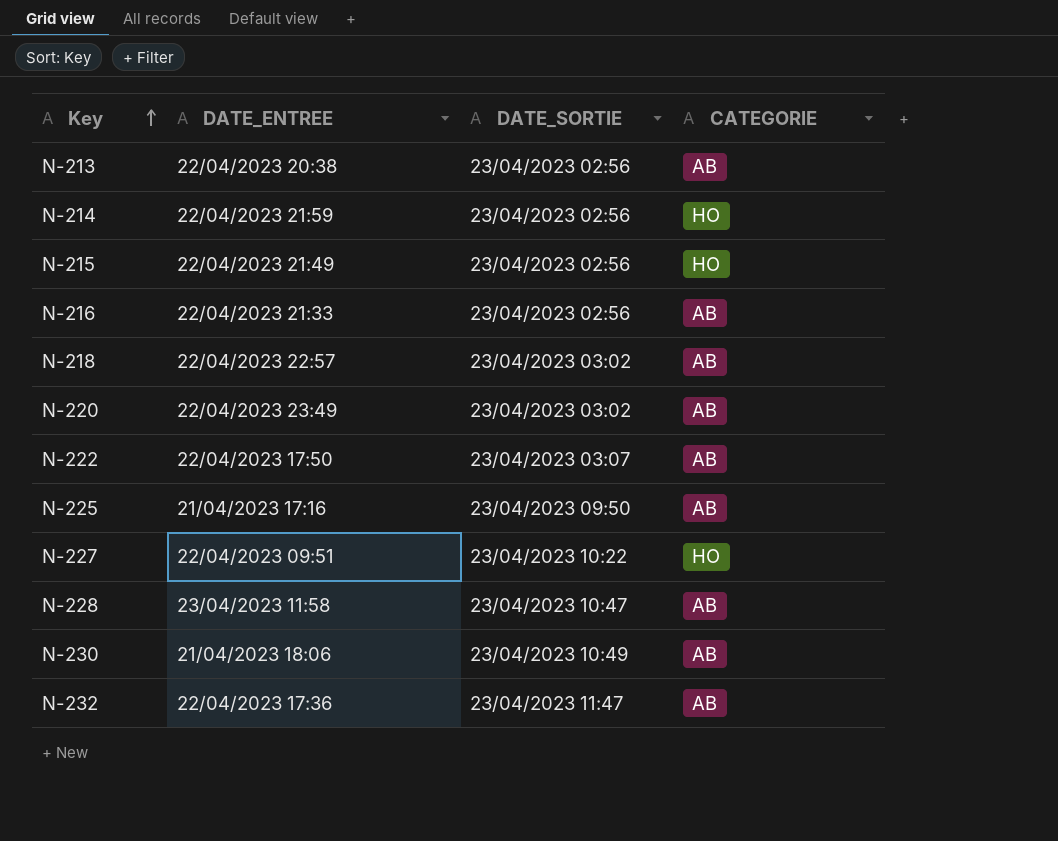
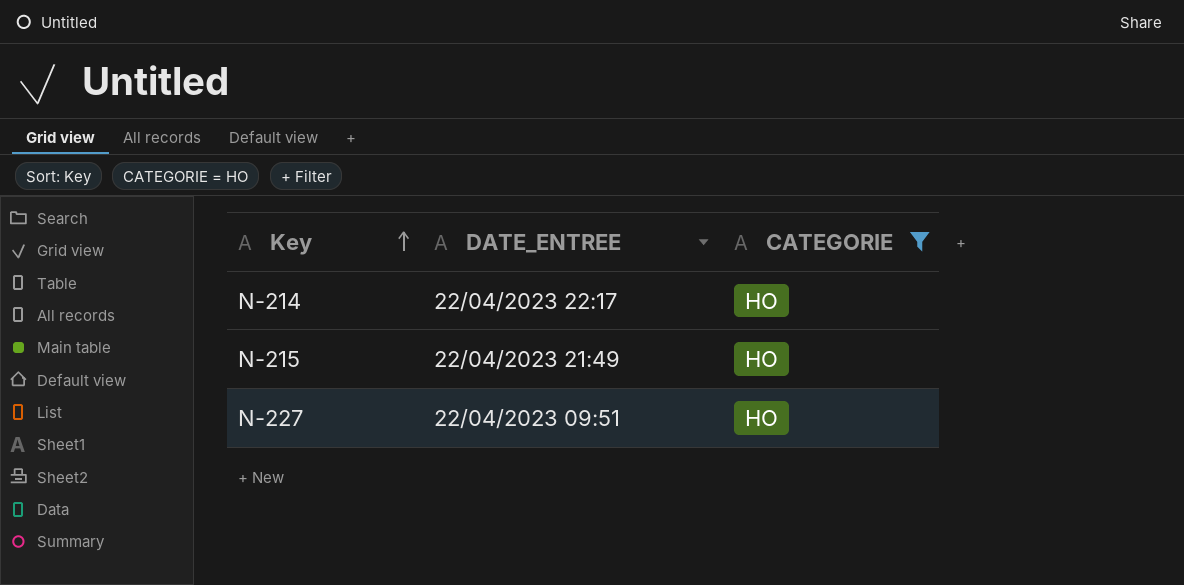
filter: none -> CATEGORIE = HO
column DATE_SORTIE | position: 3 -> none
N-214 | DATE_ENTREE: 22/04/2023 21:59 -> 22/04/2023 22:17

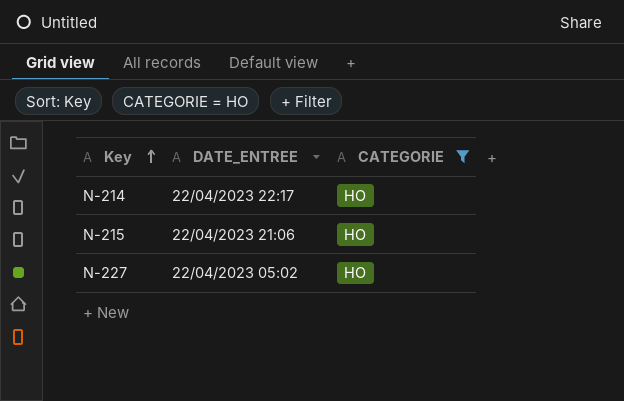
N-215 | DATE_ENTREE: 22/04/2023 21:49 -> 22/04/2023 21:06
N-227 | DATE_ENTREE: 22/04/2023 09:51 -> 22/04/2023 05:02

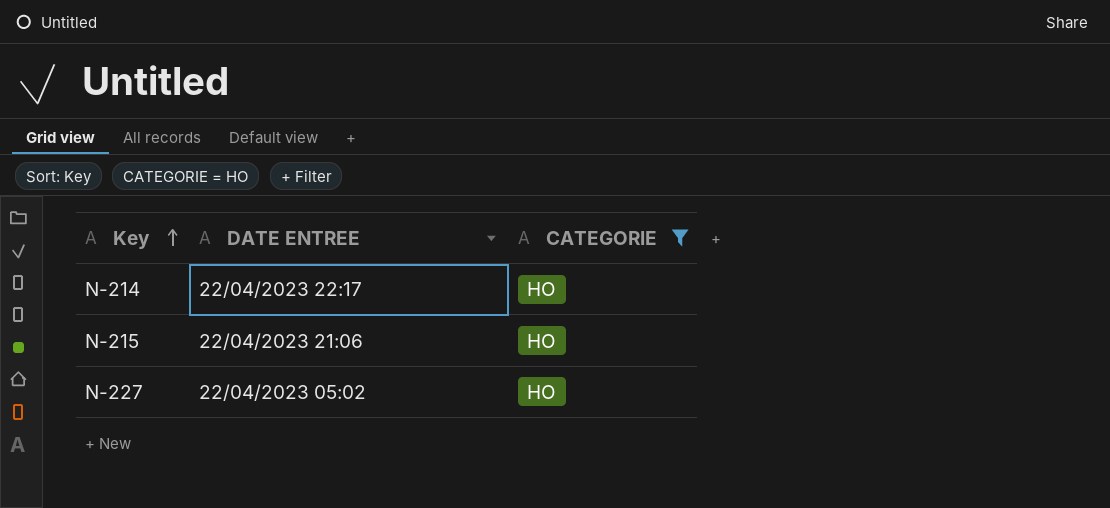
column name: DATE_ENTREE -> DATE ENTREE

